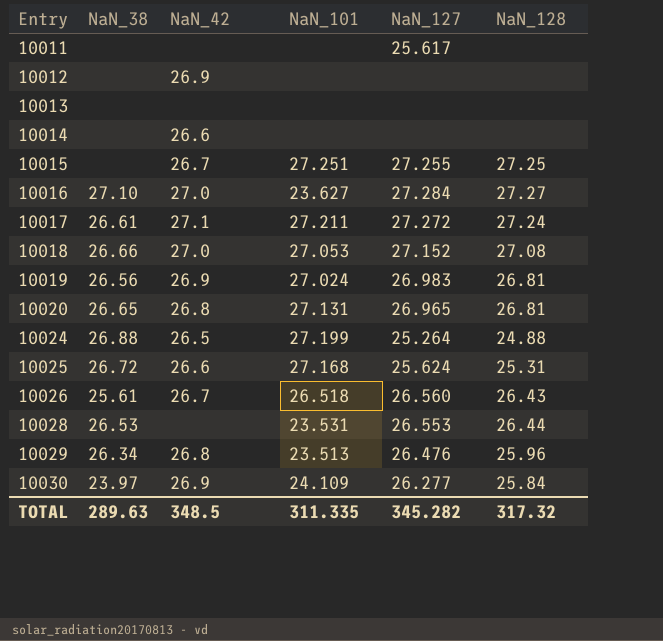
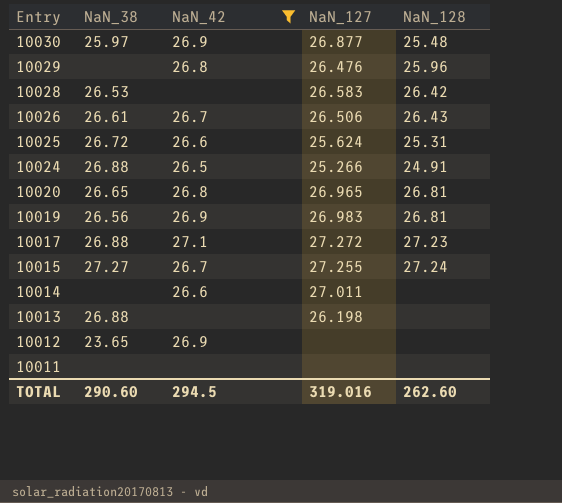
filter: none -> NaN_42 != 27.0
row order: Entry ascending -> Entry descending
column NaN_101 | position: 4 -> none
10030 | NaN_38: 23.97 -> 25.97
10030 | NaN_127: 26.277 -> 26.877
10030 | NaN_128: 25.84 -> 25.48
10029 | NaN_38: 26.34 -> none
10028 | NaN_127: 26.553 -> 26.583
10028 | NaN_128: 26.44 -> 26.42
10026 | NaN_38: 25.61 -> 26.61
10026 | NaN_127: 26.560 -> 26.506
10024 | NaN_127: 25.264 -> 25.266
10024 | NaN_128: 24.88 -> 24.91
10017 | NaN_38: 26.61 -> 26.88
10017 | NaN_128: 27.24 -> 27.23
10015 | NaN_38: none -> 27.27
10015 | NaN_128: 27.25 -> 27.24
10014 | NaN_127: none -> 27.011
10013 | NaN_38: none -> 26.88
10013 | NaN_127: none -> 26.198
10012 | NaN_38: none -> 23.65
10011 | NaN_127: 25.617 -> none
TOTAL | NaN_38: 289.63 -> 290.60
TOTAL | NaN_42: 348.5 -> 294.5
TOTAL | NaN_127: 345.282 -> 319.016
TOTAL | NaN_128: 317.32 -> 262.60

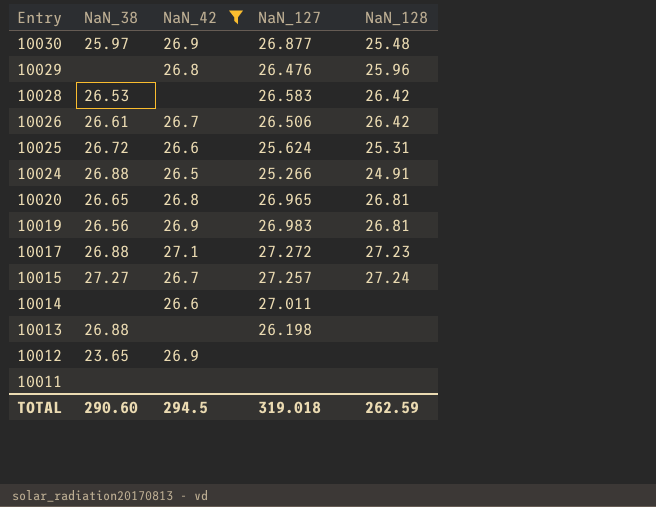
10026 | NaN_128: 26.43 -> 26.42
10015 | NaN_127: 27.255 -> 27.257
TOTAL | NaN_127: 319.016 -> 319.018
TOTAL | NaN_128: 262.60 -> 262.59

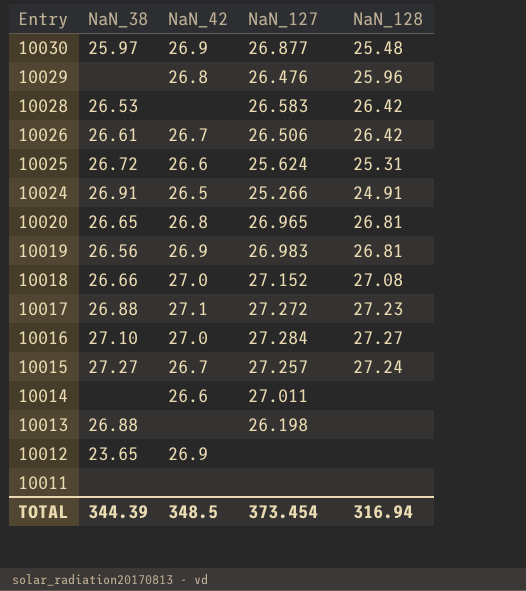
filter: NaN_42 != 27.0 -> none
10024 | NaN_38: 26.88 -> 26.91
TOTAL | NaN_38: 290.60 -> 344.39
TOTAL | NaN_42: 294.5 -> 348.5
TOTAL | NaN_127: 319.018 -> 373.454
TOTAL | NaN_128: 262.59 -> 316.94

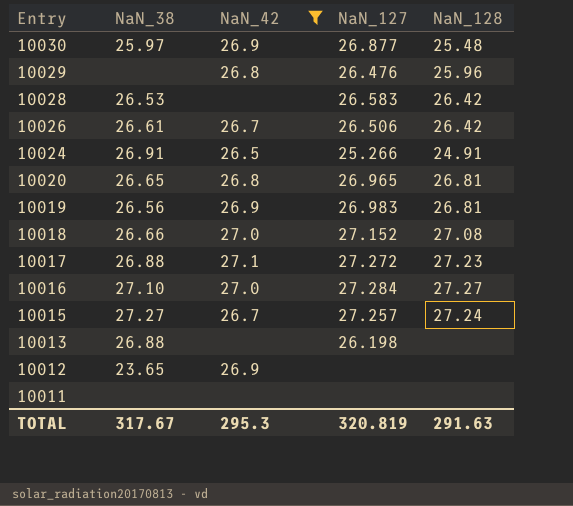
filter: none -> NaN_42 != 26.6
TOTAL | NaN_38: 344.39 -> 317.67
TOTAL | NaN_42: 348.5 -> 295.3
TOTAL | NaN_127: 373.454 -> 320.819
TOTAL | NaN_128: 316.94 -> 291.63

